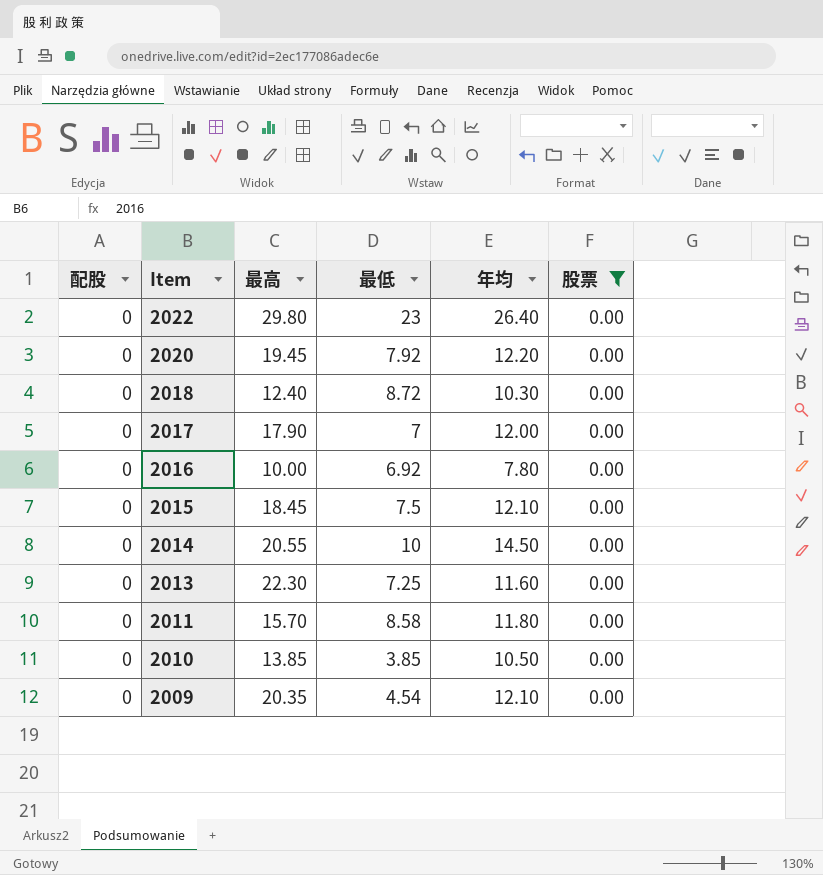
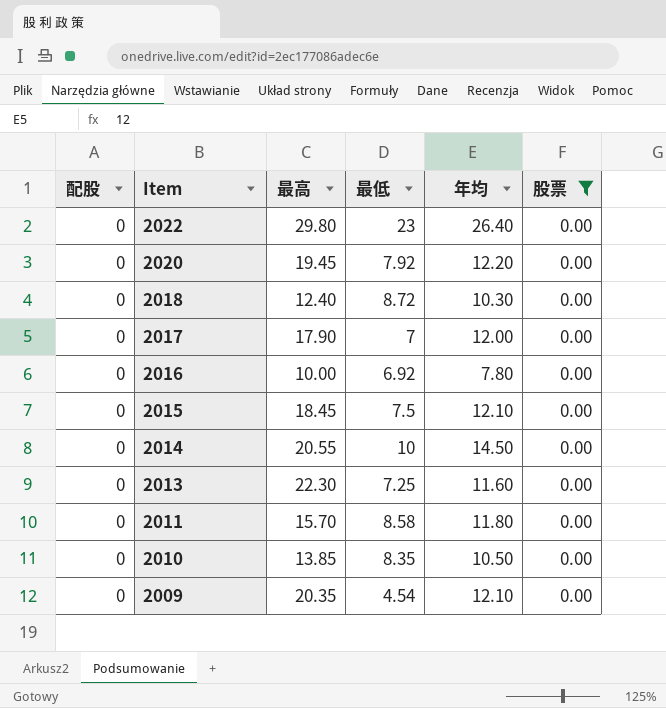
2010 | 最低: 3.85 -> 8.35

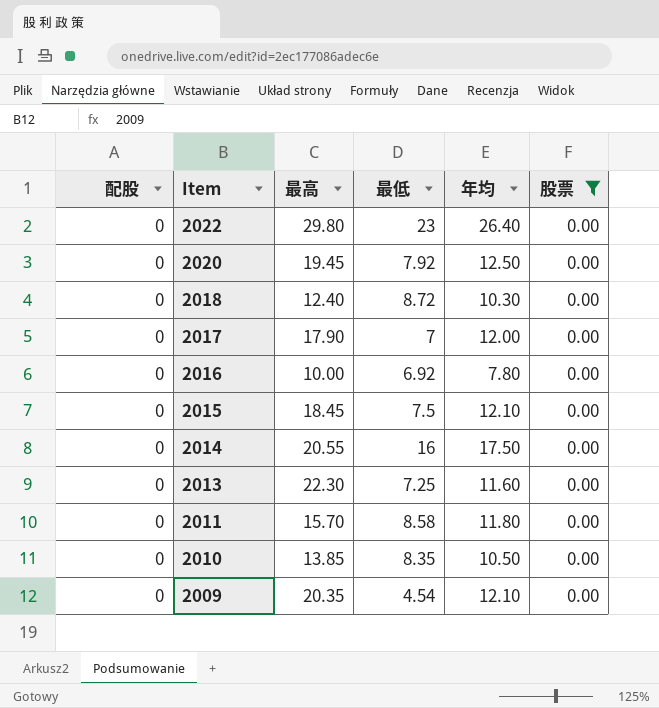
2020 | 年均: 12.20 -> 12.50
2014 | 最低: 10 -> 16
2014 | 年均: 14.50 -> 17.50

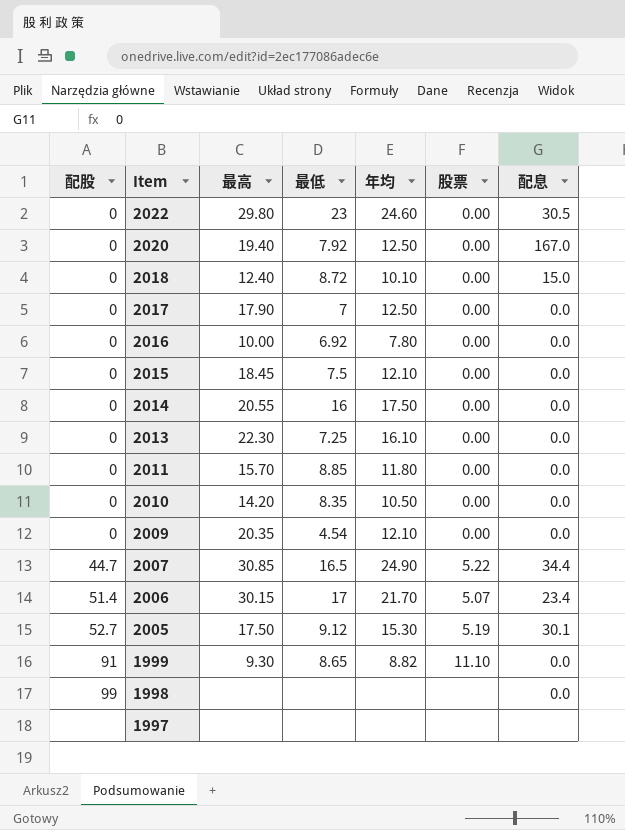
filter: 股票 = 0.00 -> none
column 配息 | position: none -> 7
2022 | 年均: 26.40 -> 24.60
2020 | 最高: 19.45 -> 19.40
2018 | 年均: 10.30 -> 10.10
2017 | 年均: 12.00 -> 12.50
2013 | 年均: 11.60 -> 16.10
2011 | 最低: 8.58 -> 8.85
2010 | 最高: 13.85 -> 14.20

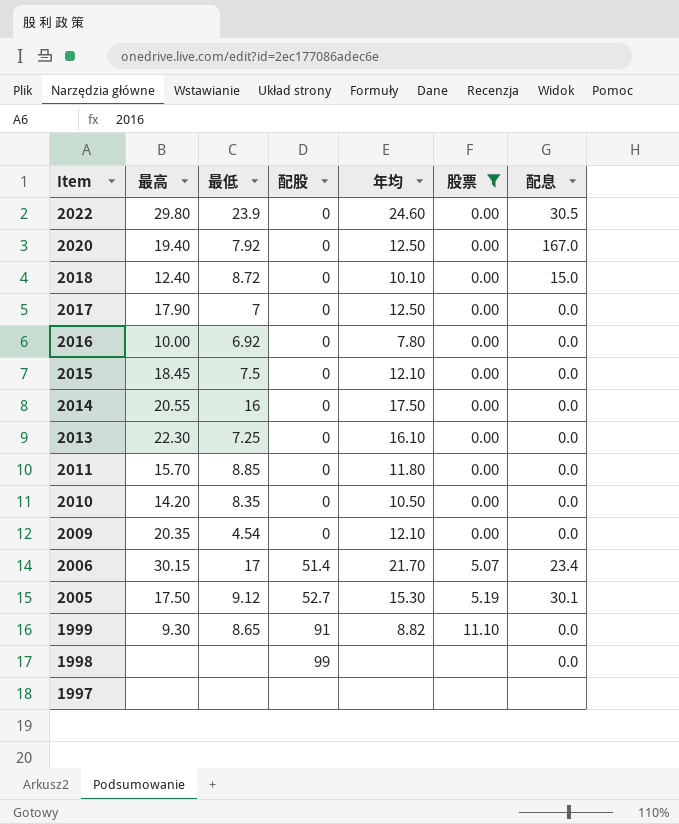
filter: none -> 股票 != 5.22
column 配股 | position: 1 -> 4
2022 | 最低: 23 -> 23.9

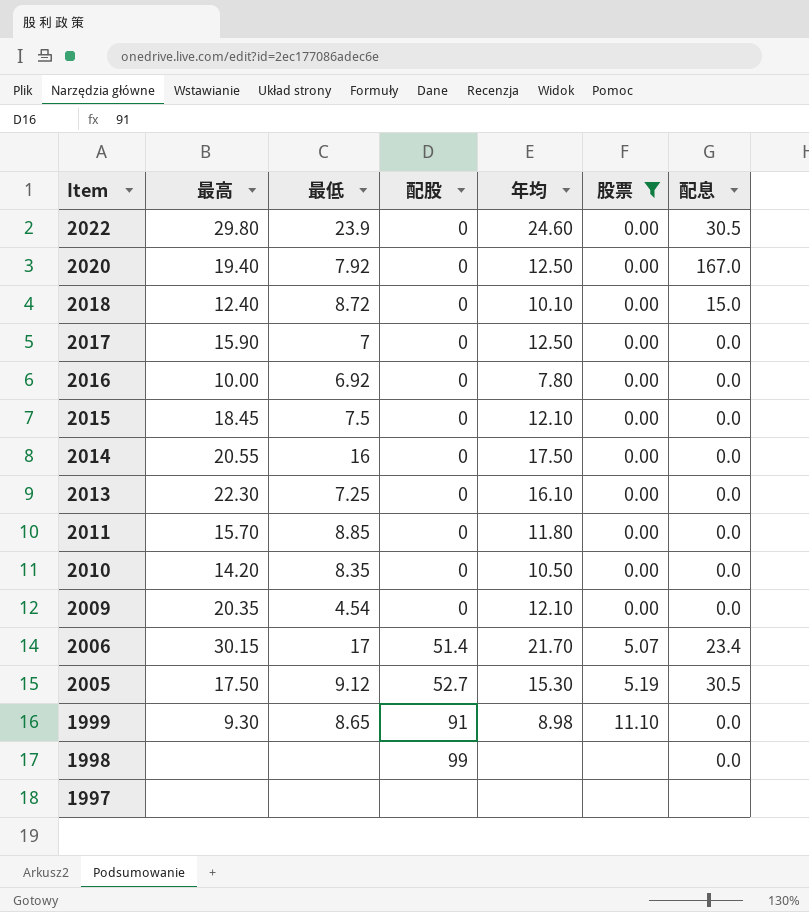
2017 | 最高: 17.90 -> 15.90
2005 | 配息: 30.1 -> 30.5
1999 | 年均: 8.82 -> 8.98

